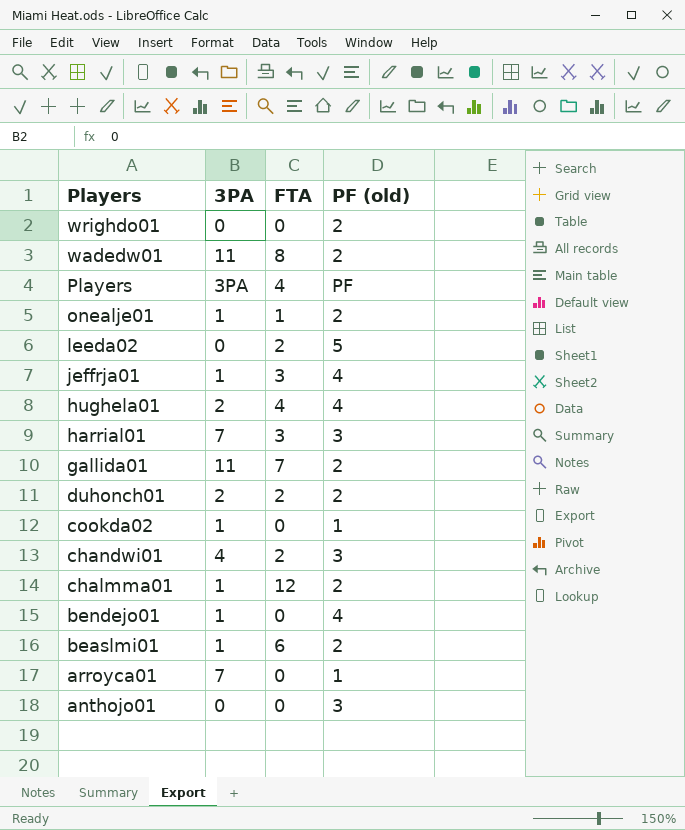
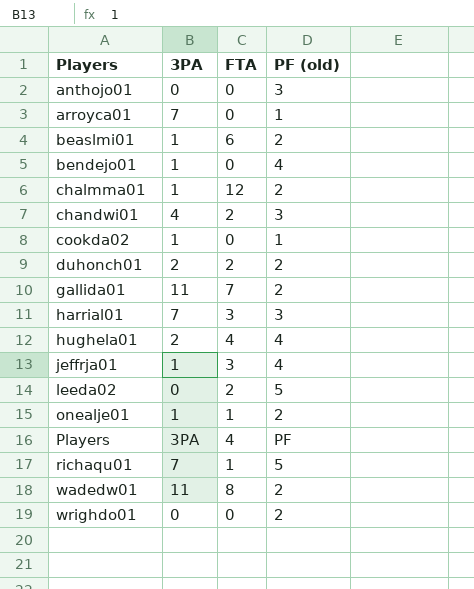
row order: Players descending -> Players ascending
row richaqu01: none -> 7 | 1 | 5

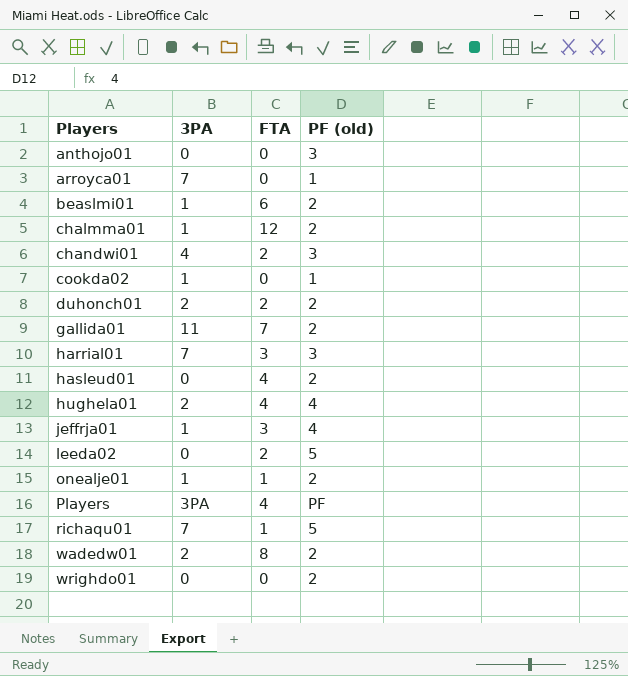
row bendejo01: 1 | 0 | 4 -> none
row hasleud01: none -> 0 | 4 | 2
wadedw01 | 3PA: 11 -> 2

